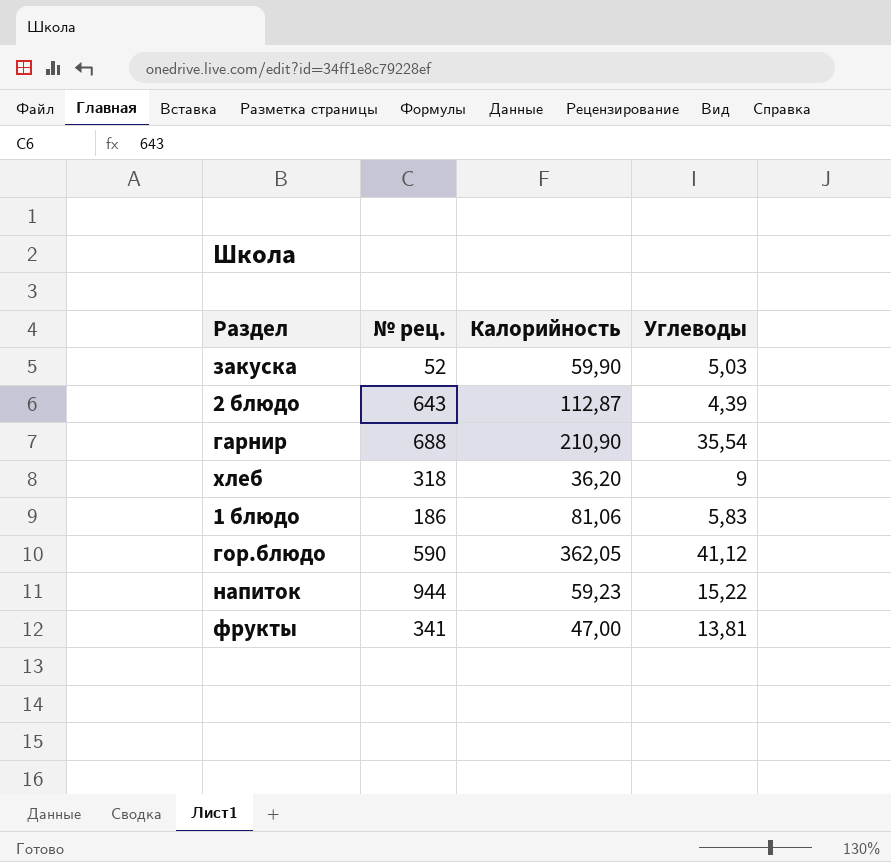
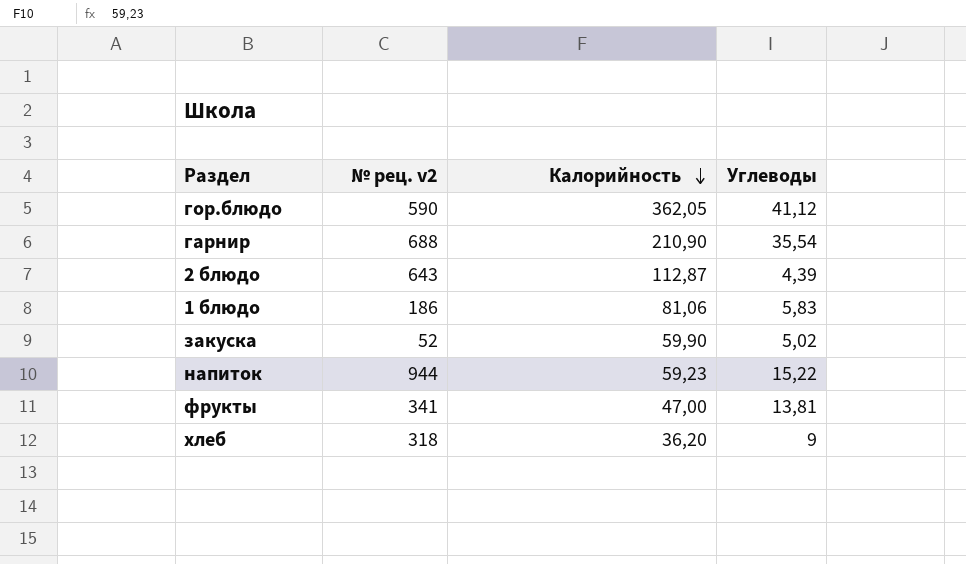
row order: none -> Калорийность descending
column name: № рец. -> № рец. v2
закуска | Углеводы: 5,03 -> 5,02

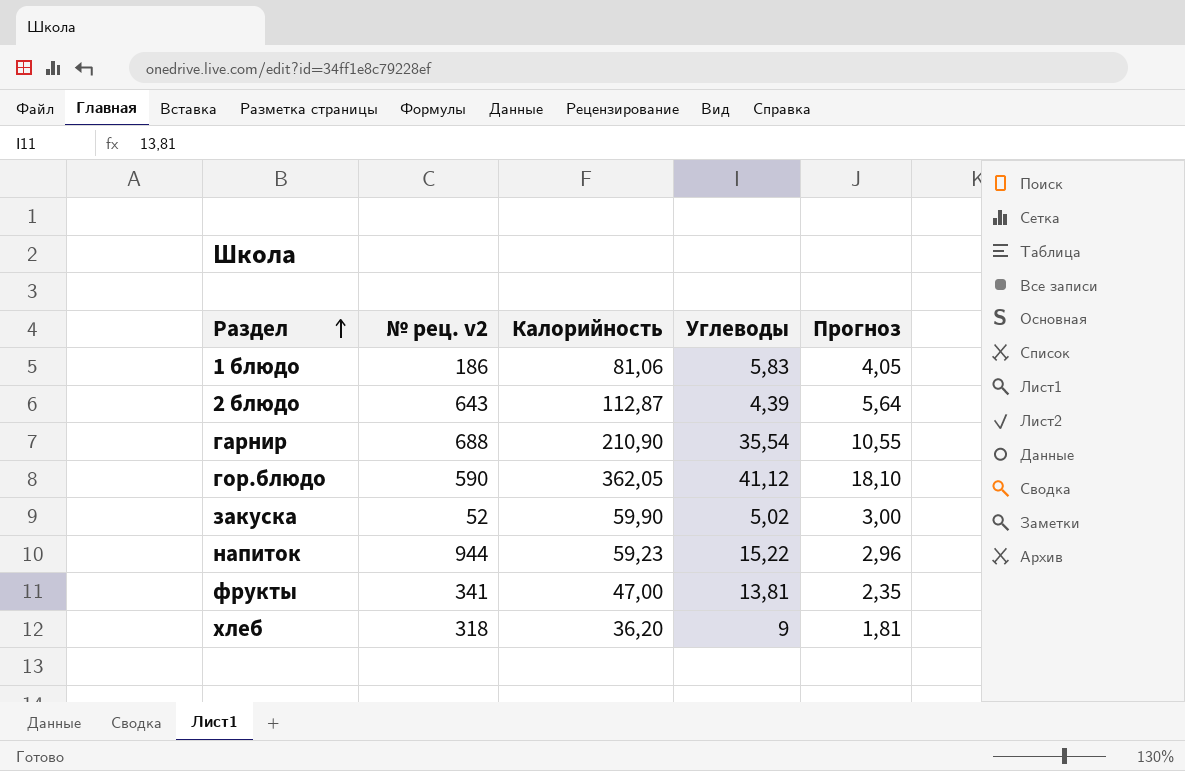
row order: Калорийность descending -> Раздел ascending
column Прогноз | formula: none -> [Калорийность] * 0,05

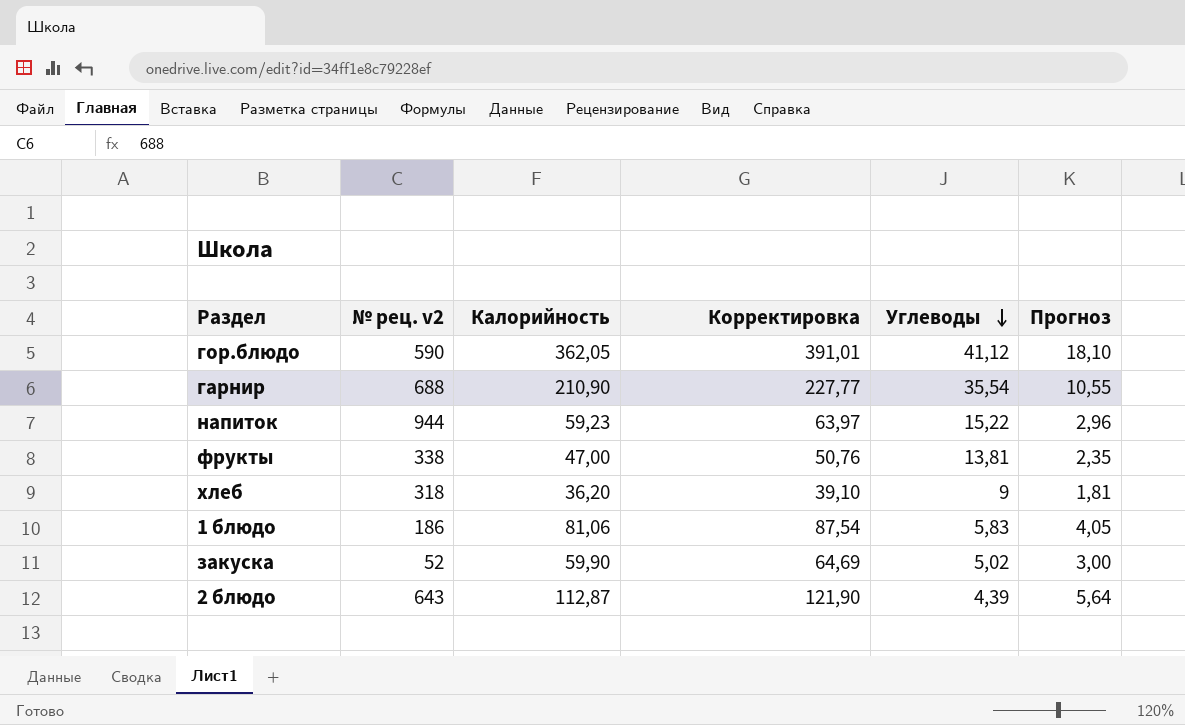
row order: Раздел ascending -> Углеводы descending
column Корректировка | formula: none -> [Калорийность] * 1,08
фрукты | № рец. v2: 341 -> 338

